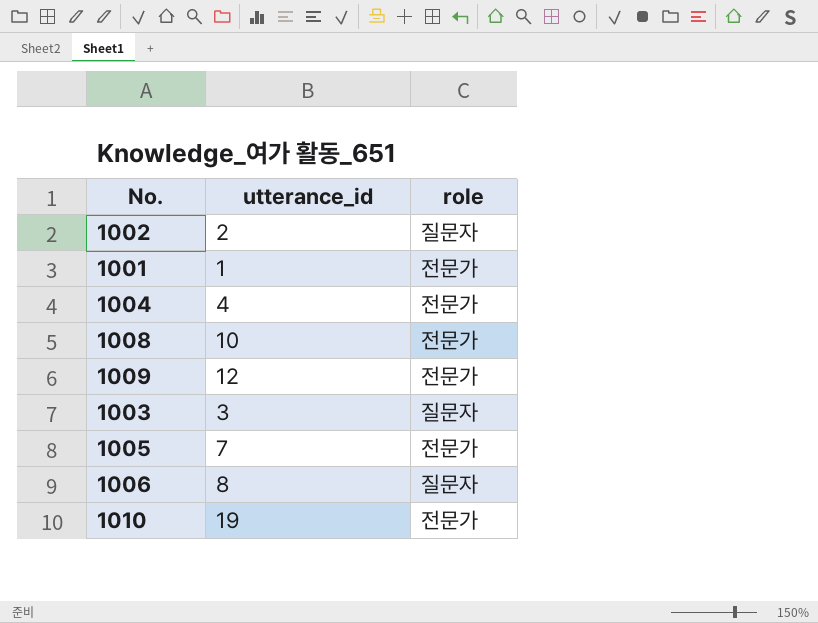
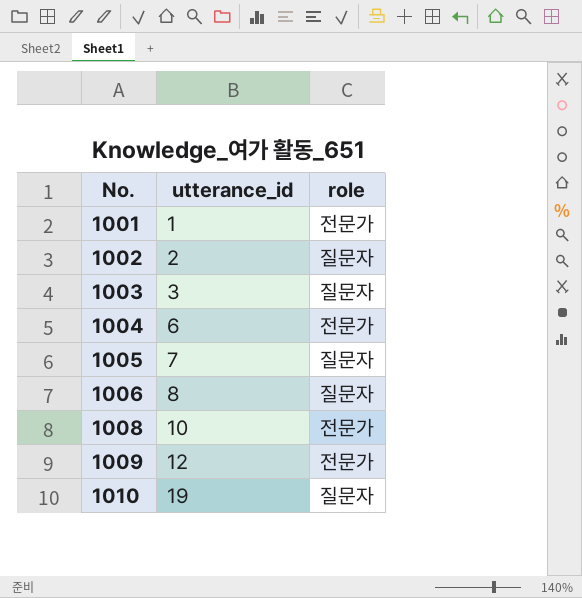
row order: none -> No. ascending
1004 | utterance_id: 4 -> 6
1005 | role: 전문가 -> 질문자
1010 | role: 전문가 -> 질문자

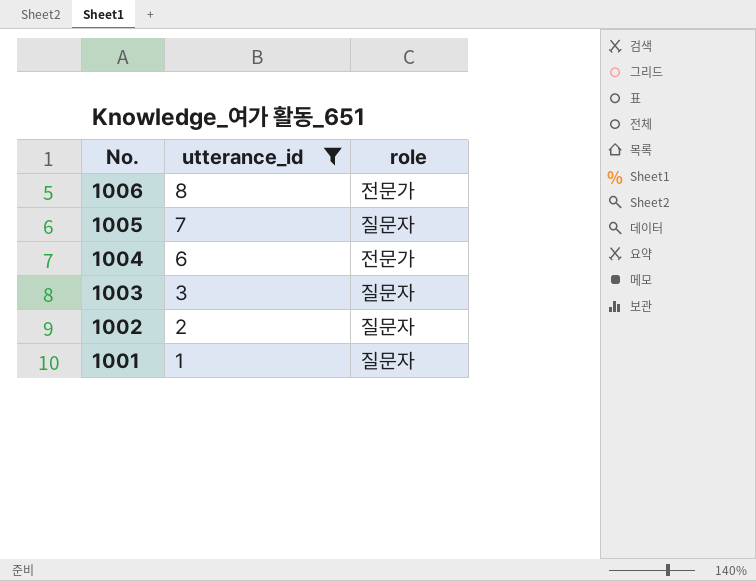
filter: none -> utterance_id <= 8
row order: No. ascending -> No. descending
1006 | role: 질문자 -> 전문가
1001 | role: 전문가 -> 질문자

